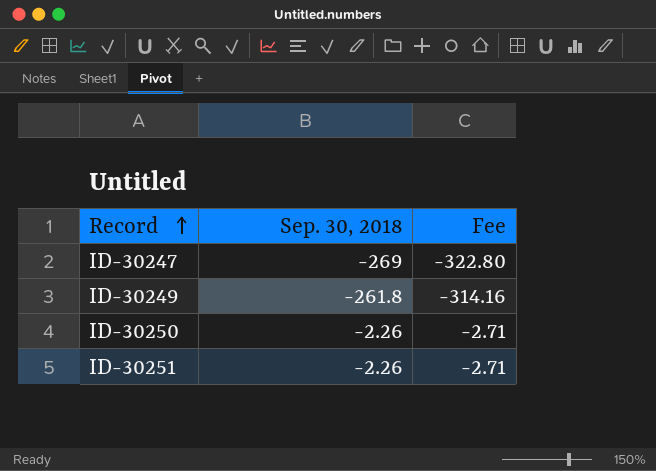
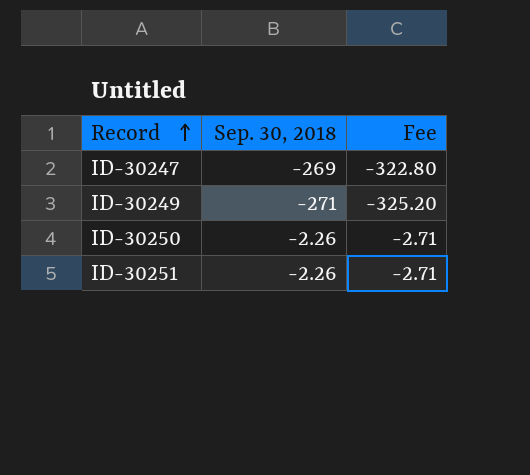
ID-30249 | Sep. 30, 2018: -261.8 -> -271
ID-30249 | Fee: -314.16 -> -325.20

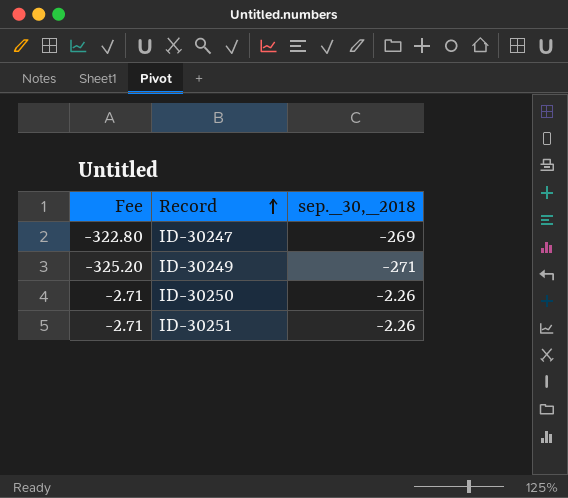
column Fee | position: 3 -> 1
column name: Sep. 30, 2018 -> sep._30,_2018

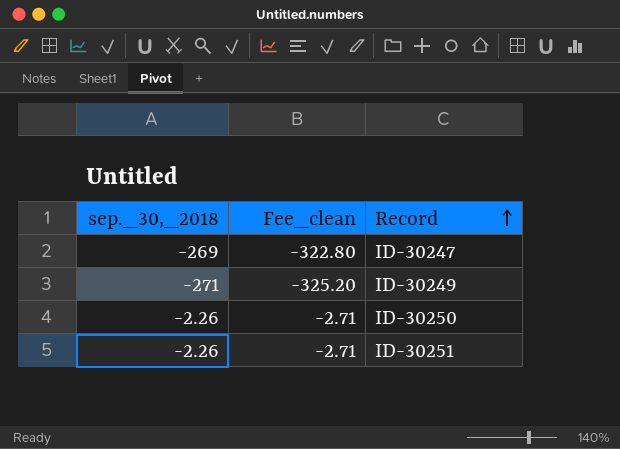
column sep._30,_2018 | position: 3 -> 1
column name: Fee -> Fee_clean

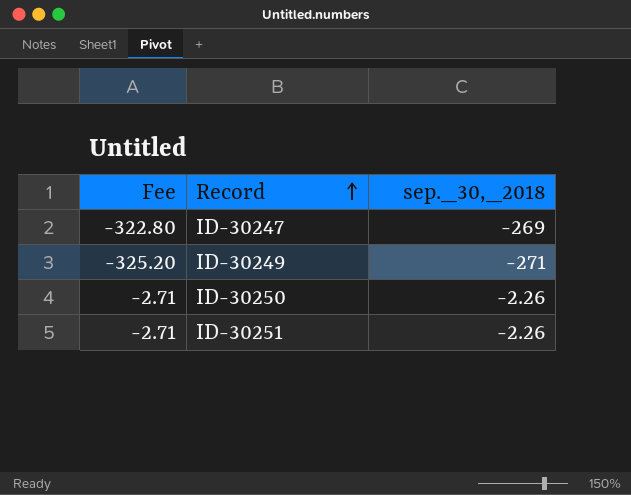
column name: Fee_clean -> Fee
column sep._30,_2018 | position: 1 -> 3

